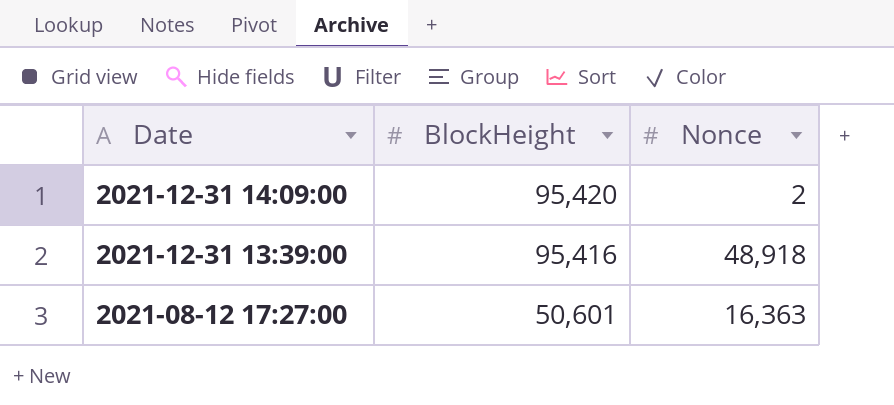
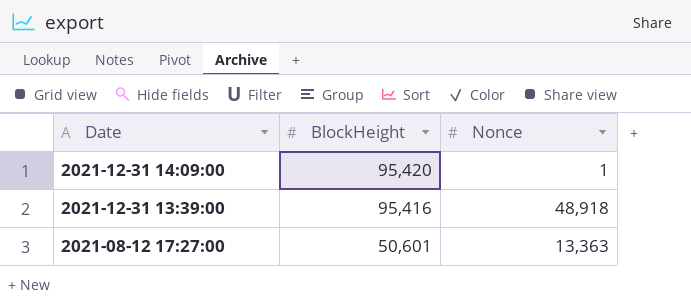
2021-12-31 14:09:00 | Nonce: 2 -> 1
2021-08-12 17:27:00 | Nonce: 16,363 -> 13,363

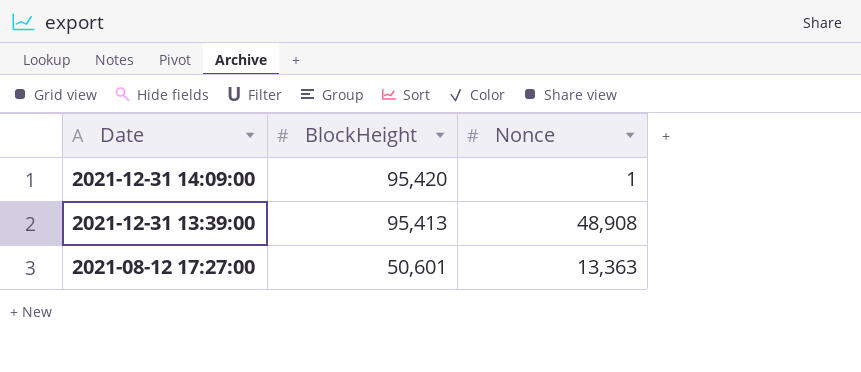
2021-12-31 13:39:00 | BlockHeight: 95,416 -> 95,413
2021-12-31 13:39:00 | Nonce: 48,918 -> 48,908

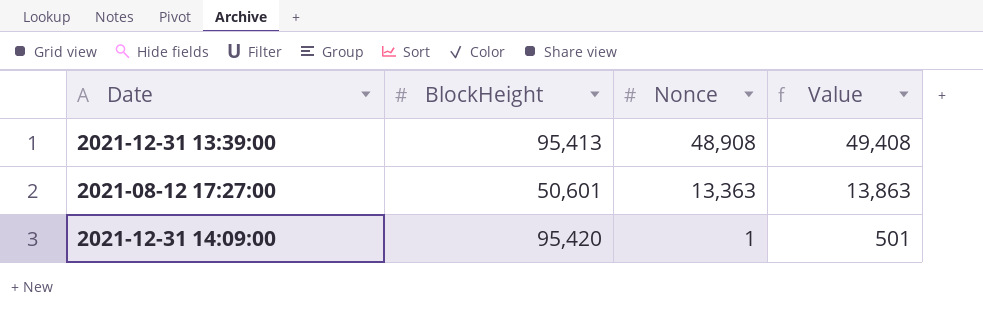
row order: Date descending -> Nonce descending
column Value | formula: none -> [Nonce] + 500

